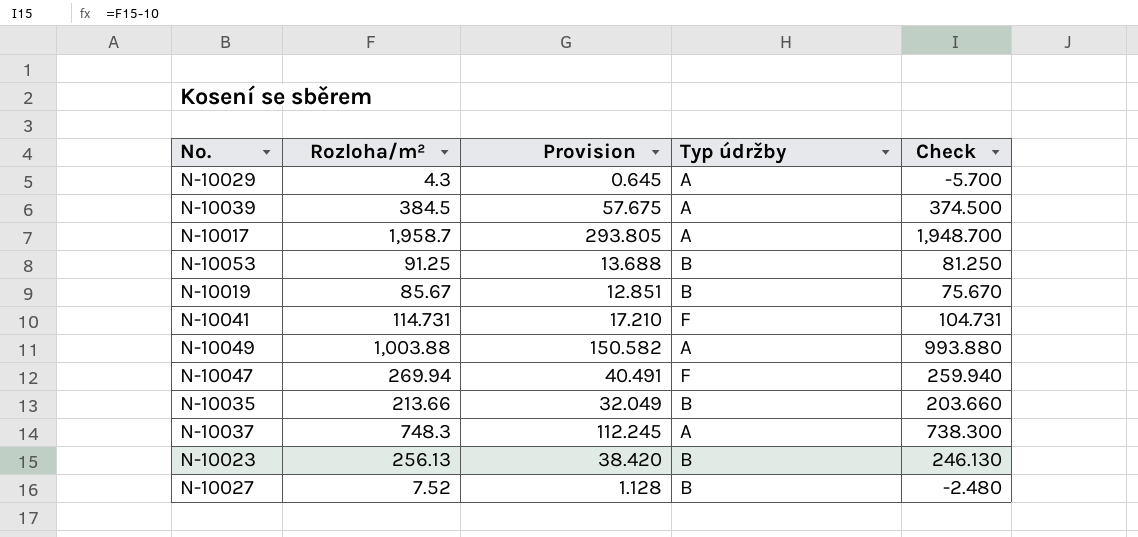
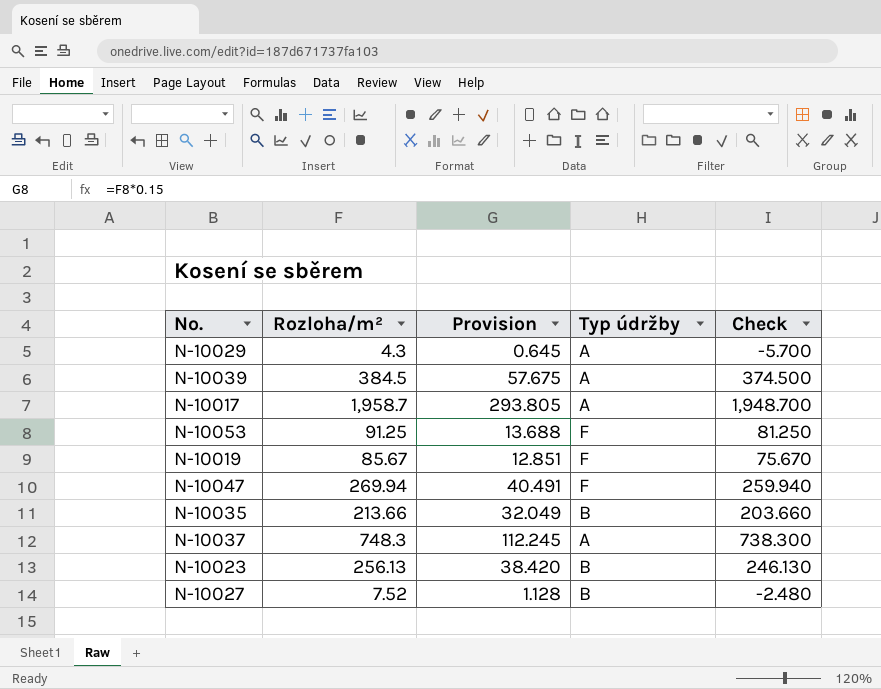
row N-10041: 114.731 | 17.210 | F | 104.731 -> none
row N-10049: 1,003.88 | 150.582 | A | 993.880 -> none
N-10053 | Typ údržby: B -> F
N-10019 | Typ údržby: B -> F

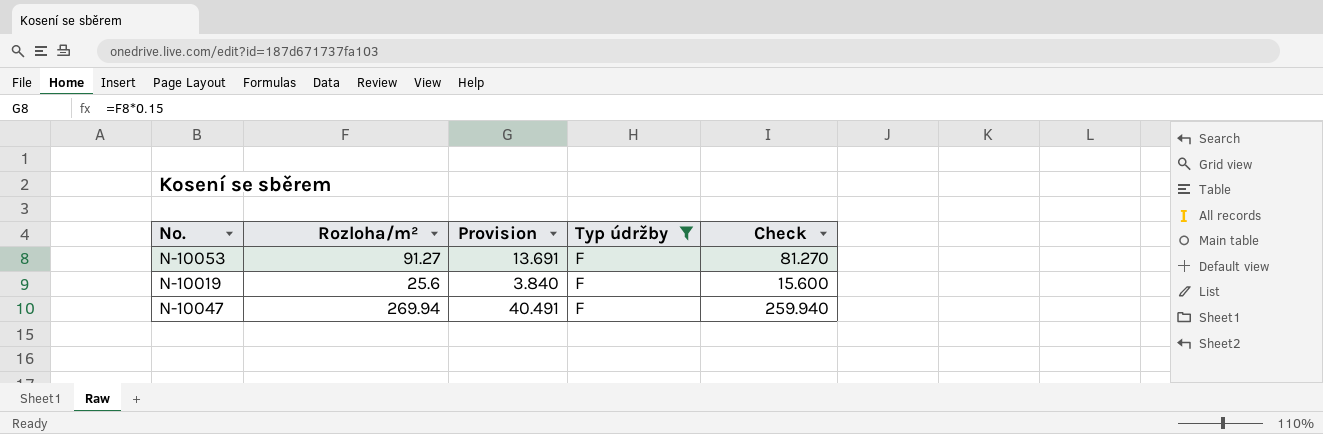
filter: none -> Typ údržby = F
N-10053 | Rozloha/m²: 91.25 -> 91.27
N-10053 | Provision: 13.688 -> 13.691
N-10053 | Check: 81.250 -> 81.270
N-10019 | Rozloha/m²: 85.67 -> 25.6
N-10019 | Provision: 12.851 -> 3.840
N-10019 | Check: 75.670 -> 15.600

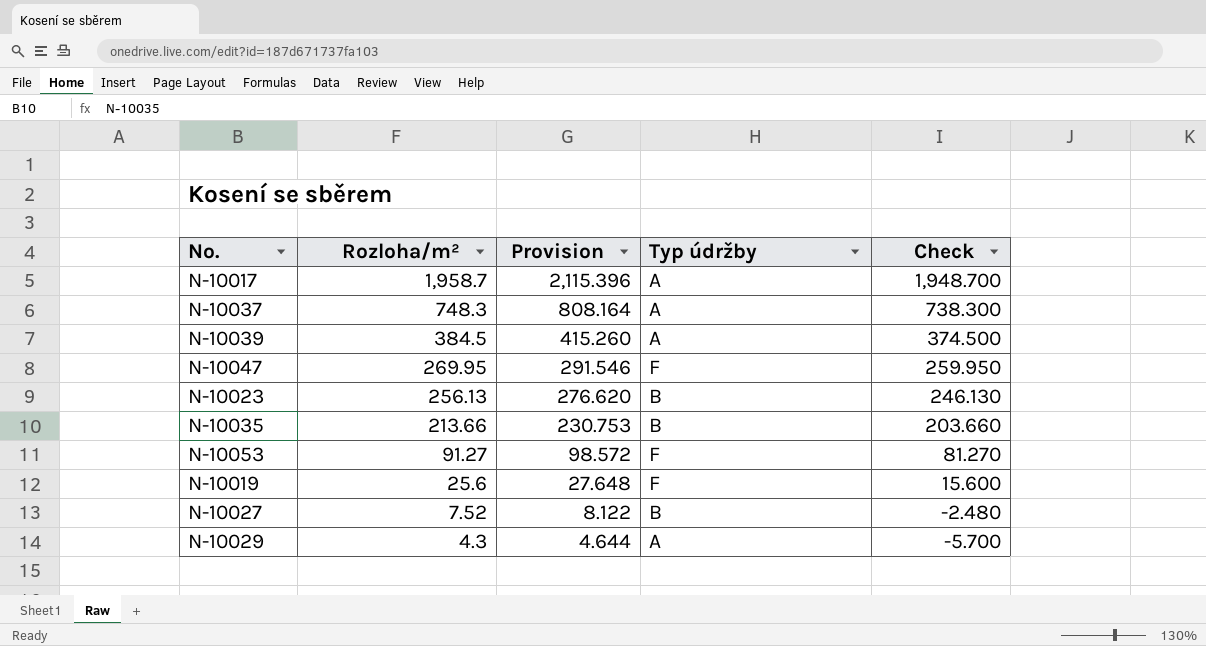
filter: Typ údržby = F -> none
row order: none -> Rozloha/m² descending
column Provision | formula: [Rozloha/m²] * 0.15 -> [Rozloha/m²] * 1.08
N-10047 | Rozloha/m²: 269.94 -> 269.95
N-10047 | Check: 259.940 -> 259.950

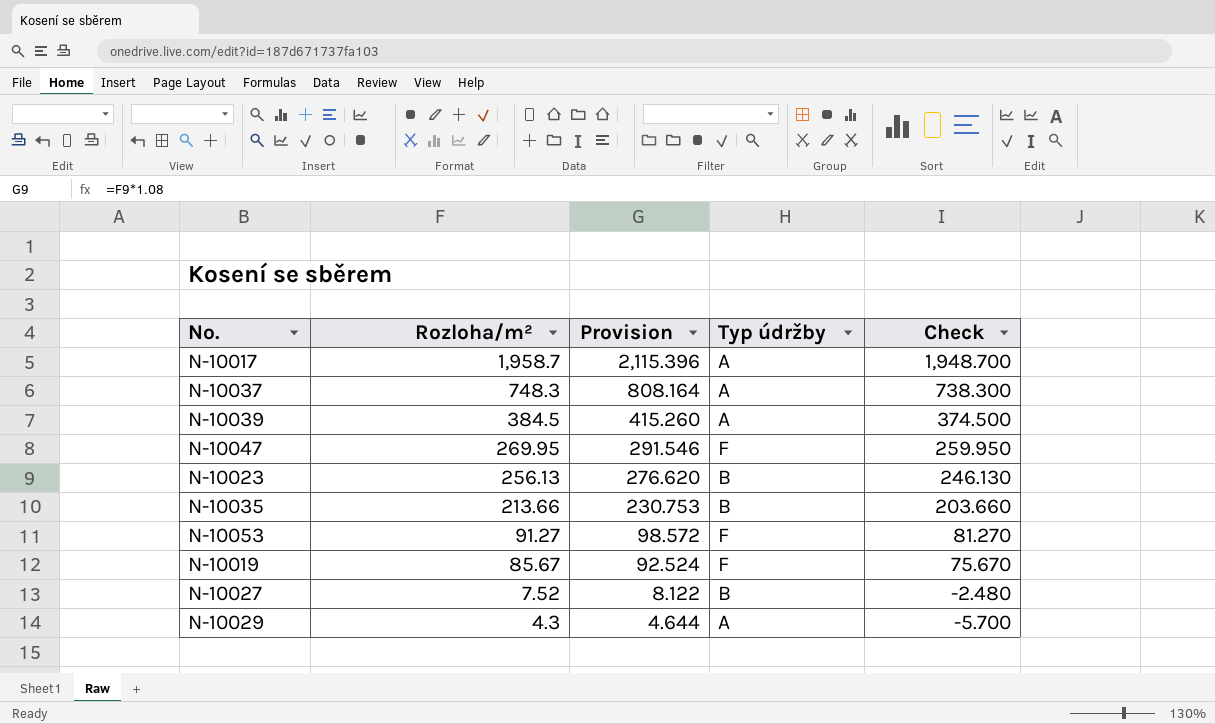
N-10019 | Rozloha/m²: 25.6 -> 85.67
N-10019 | Provision: 27.648 -> 92.524
N-10019 | Check: 15.600 -> 75.670

